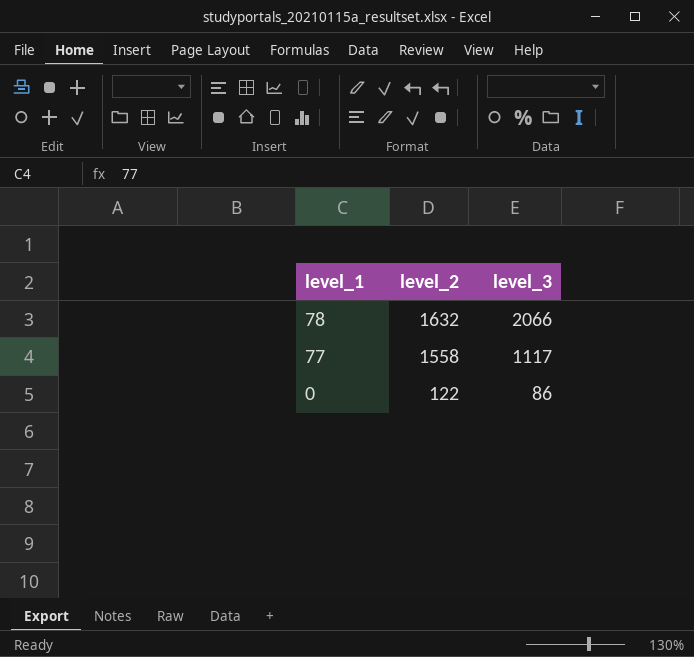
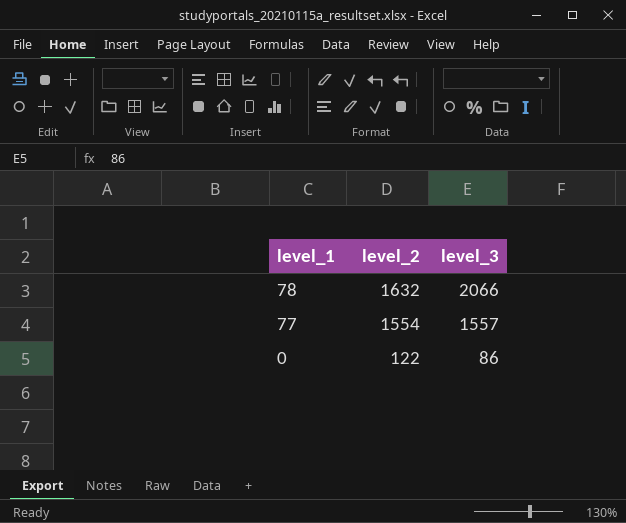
77 | level_2: 1558 -> 1554
77 | level_3: 1117 -> 1557

